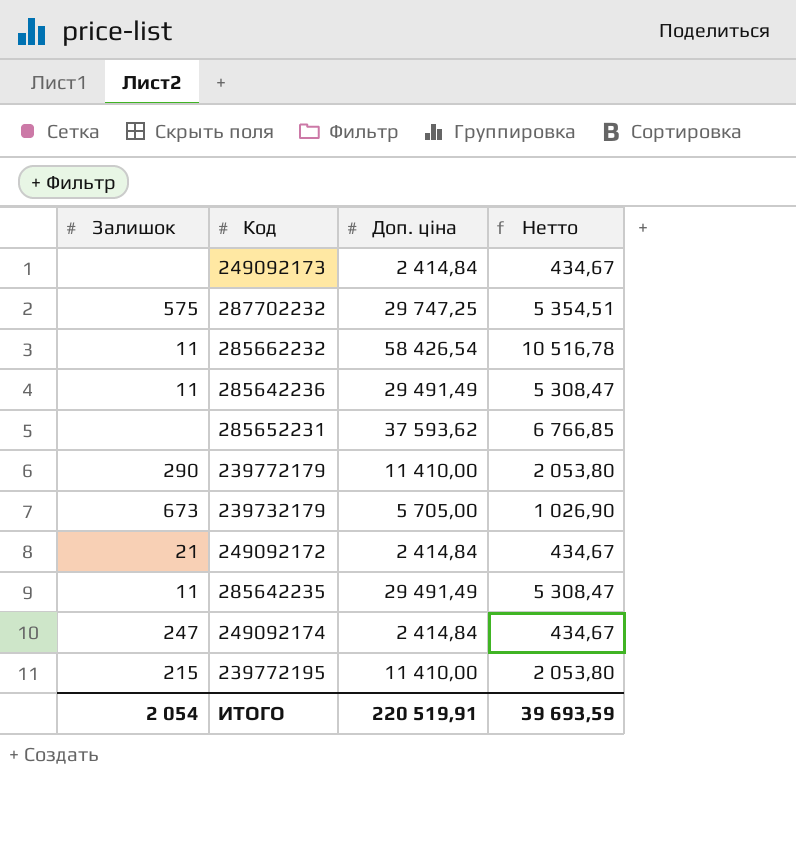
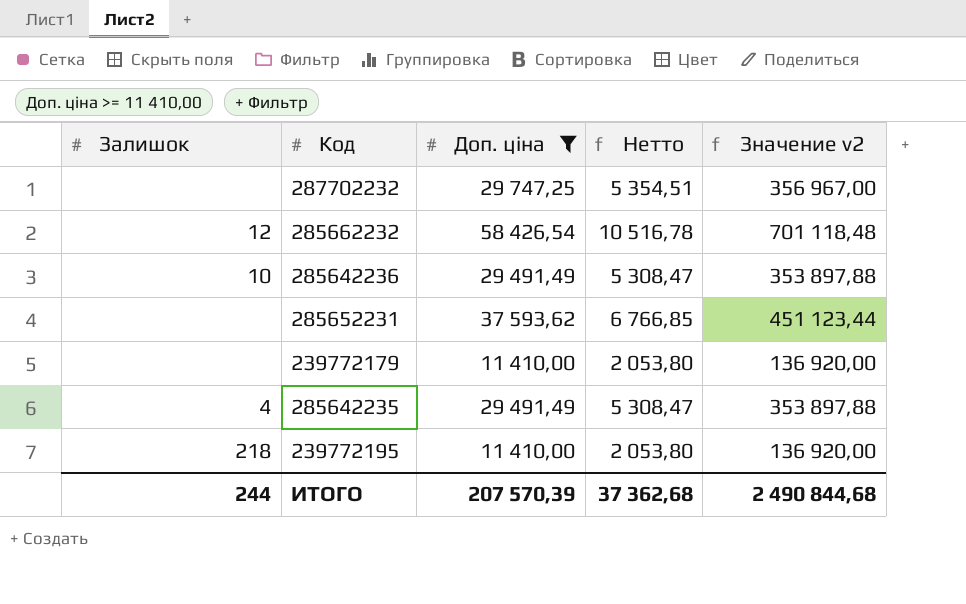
filter: none -> Доп. ціна >= 11 410,00
column Значение v2 | formula: none -> [Доп. ціна] * 12
287702232 | Залишок: 575 -> none
285662232 | Залишок: 11 -> 12
285642236 | Залишок: 11 -> 10
239772179 | Залишок: 290 -> none
285642235 | Залишок: 11 -> 4
239772195 | Залишок: 215 -> 218
ИТОГО | Залишок: 2 054 -> 244
ИТОГО | Доп. ціна: 220 519,91 -> 207 570,39
ИТОГО | Нетто: 39 693,59 -> 37 362,68

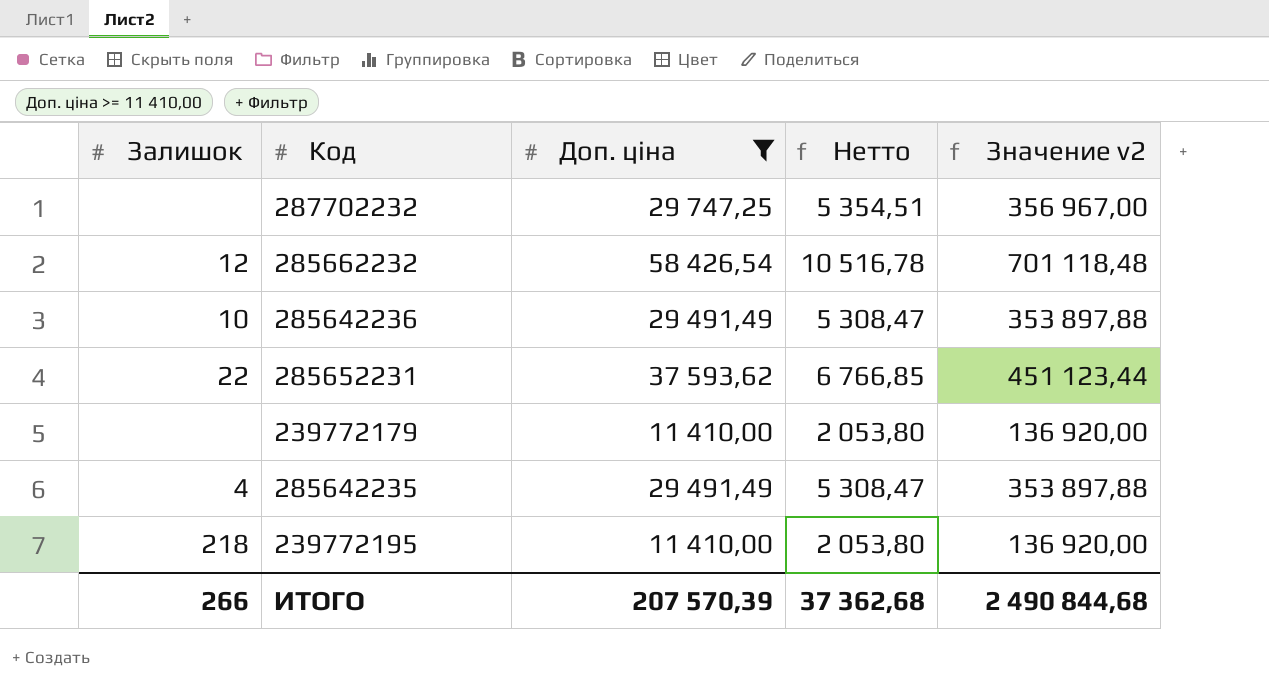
285652231 | Залишок: none -> 22
ИТОГО | Залишок: 244 -> 266

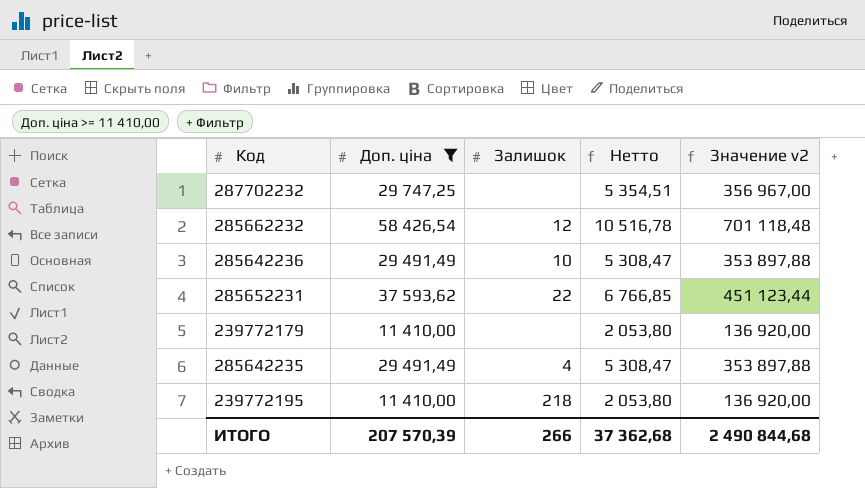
column Залишок | position: 1 -> 3

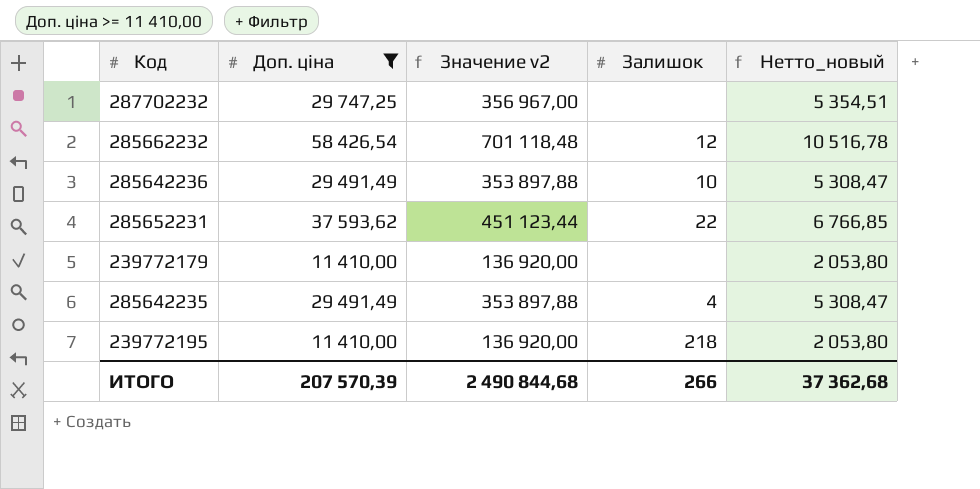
column Значение v2 | position: 5 -> 3
column name: Нетто -> Нетто_новый

